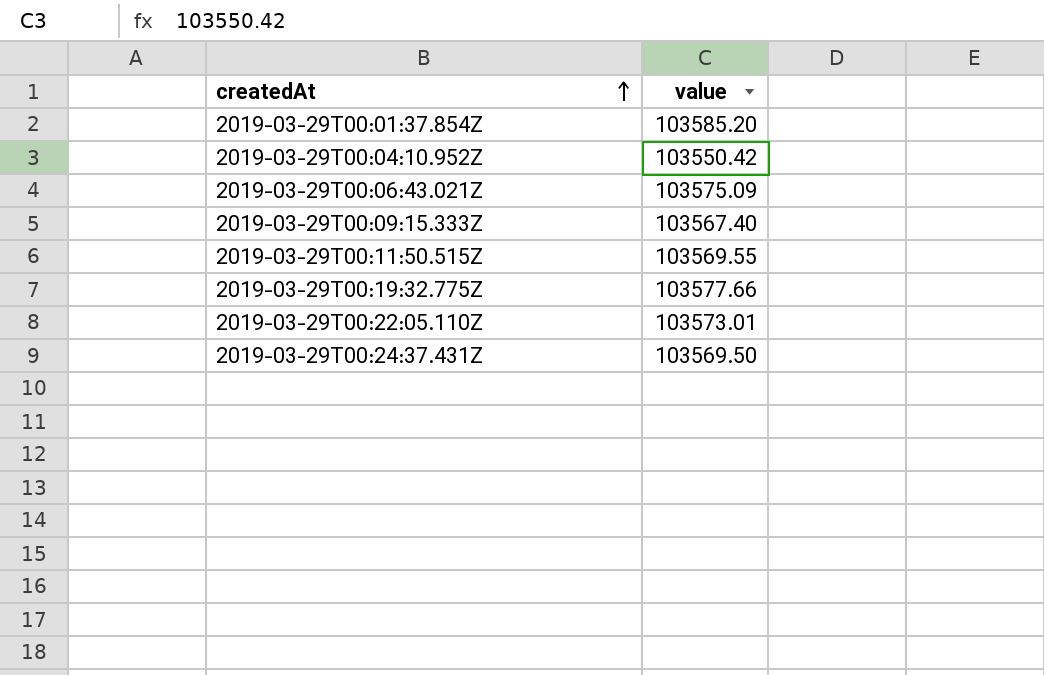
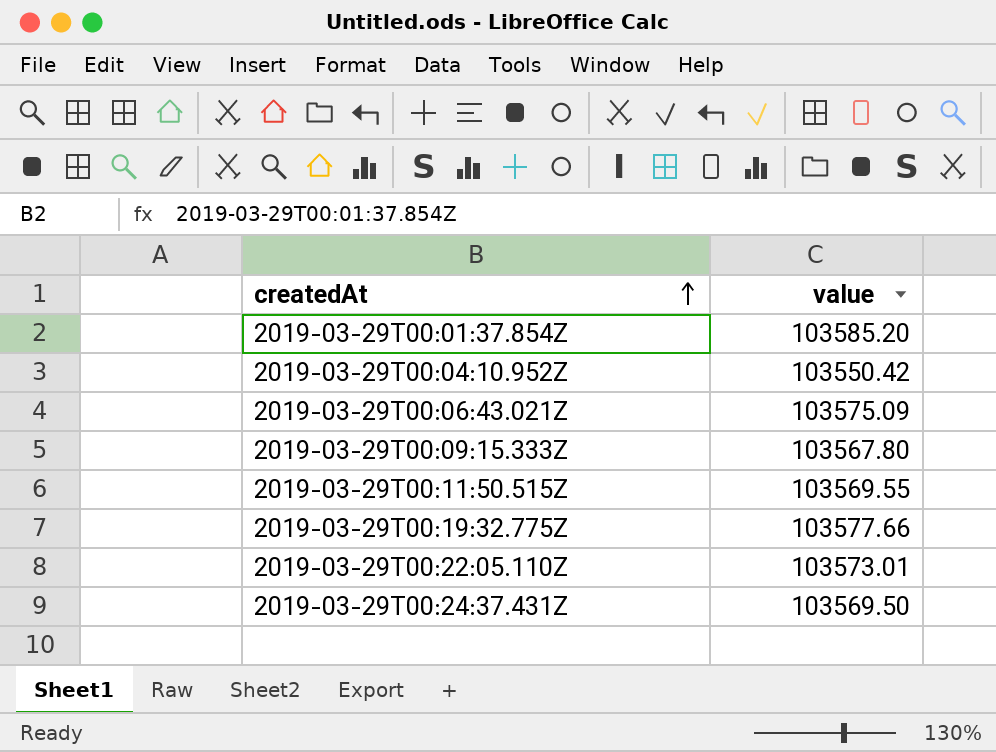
2019-03-29T00:09:15.333Z | value: 103567.40 -> 103567.80

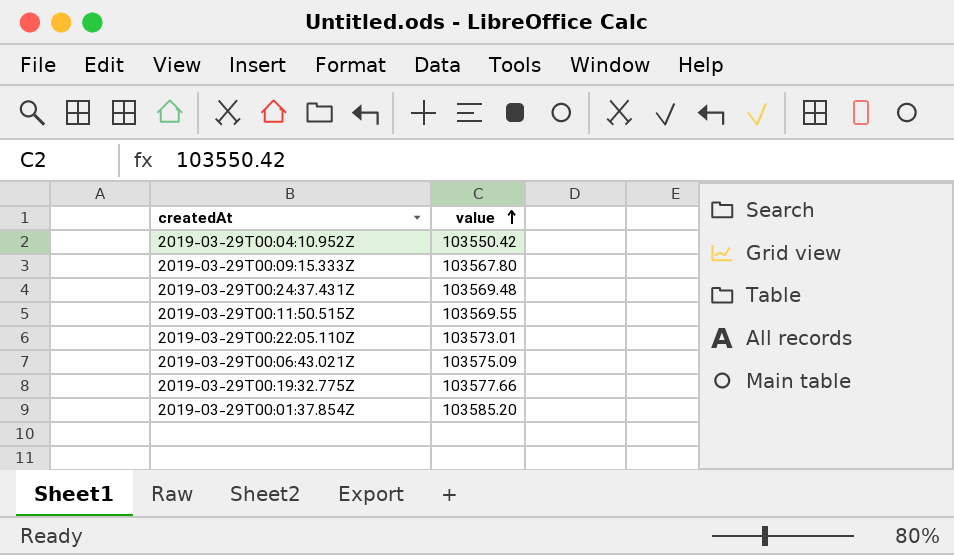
row order: createdAt ascending -> value ascending
2019-03-29T00:24:37.431Z | value: 103569.50 -> 103569.48

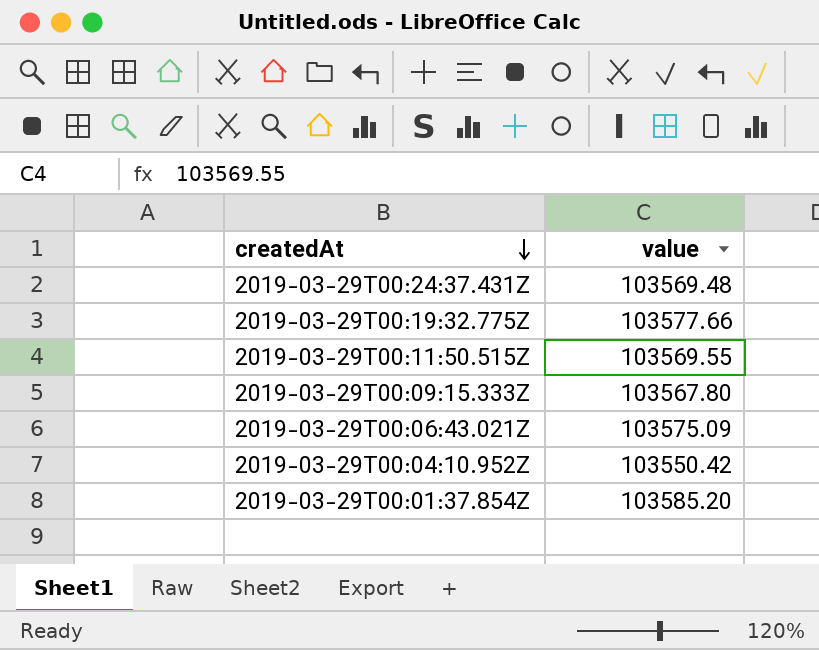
row order: value ascending -> createdAt descending
row 2019-03-29T00:22:05.110Z: 103573.01 -> none

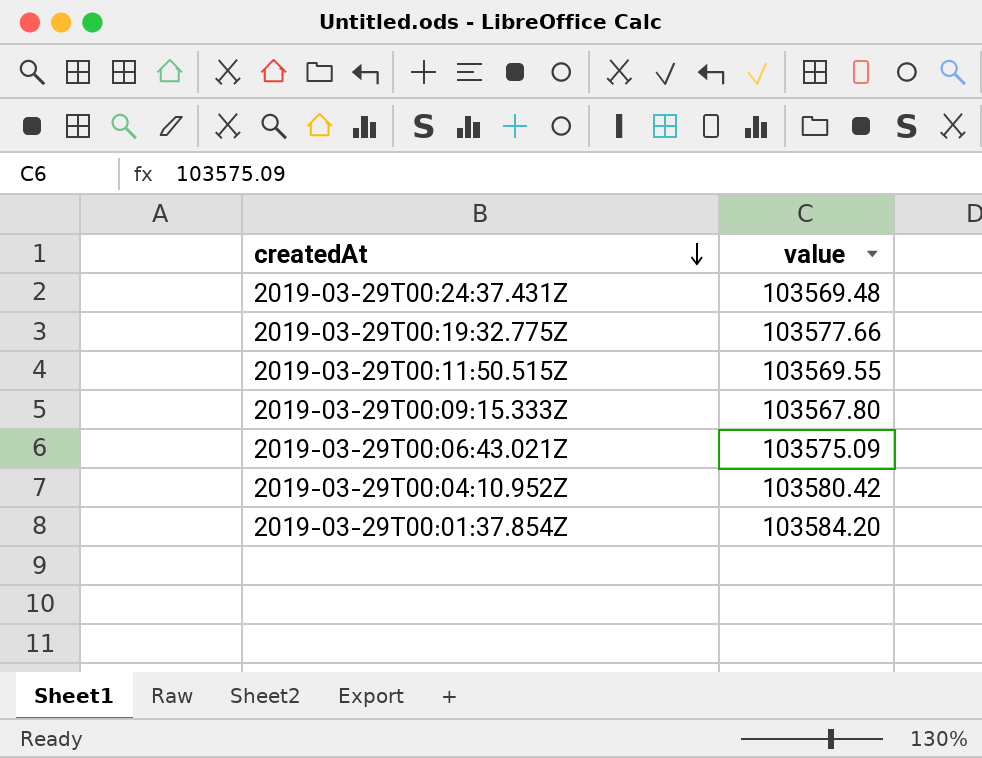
2019-03-29T00:04:10.952Z | value: 103550.42 -> 103580.42
2019-03-29T00:01:37.854Z | value: 103585.20 -> 103584.20

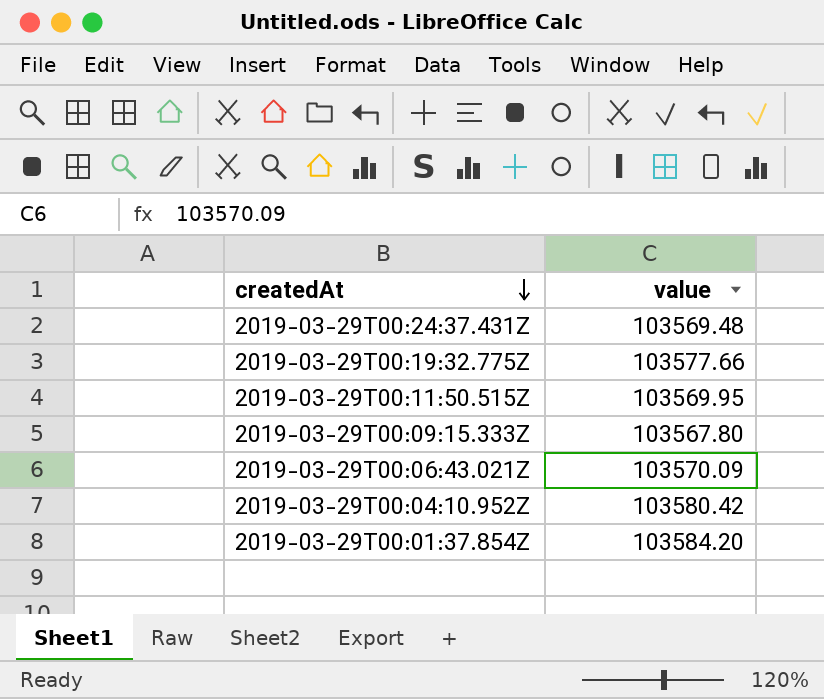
2019-03-29T00:11:50.515Z | value: 103569.55 -> 103569.95
2019-03-29T00:06:43.021Z | value: 103575.09 -> 103570.09

